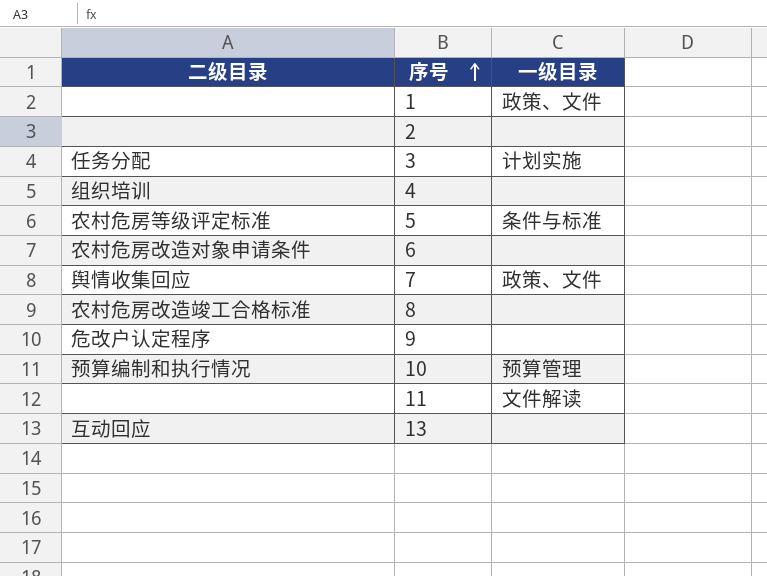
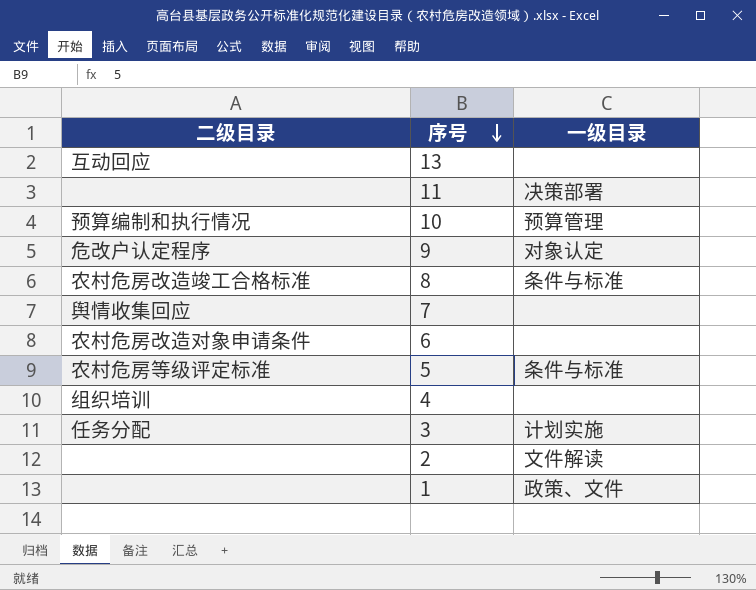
row order: 序号 ascending -> 序号 descending
11 | 一级目录: 文件解读 -> 决策部署
9 | 一级目录: none -> 对象认定
8 | 一级目录: none -> 条件与标准
7 | 一级目录: 政策、文件 -> none
2 | 一级目录: none -> 文件解读

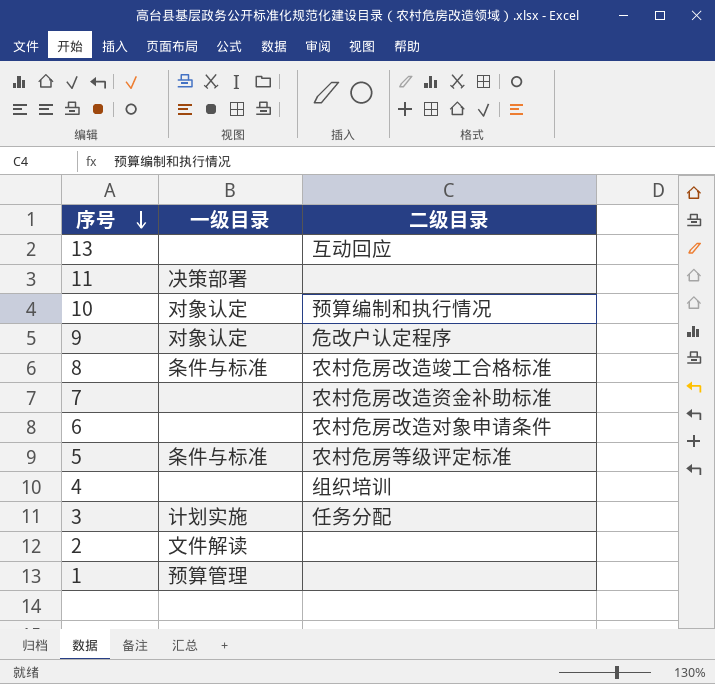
column 二级目录 | position: 1 -> 3
10 | 一级目录: 预算管理 -> 对象认定
7 | 二级目录: 舆情收集回应 -> 农村危房改造资金补助标准
1 | 一级目录: 政策、文件 -> 预算管理

